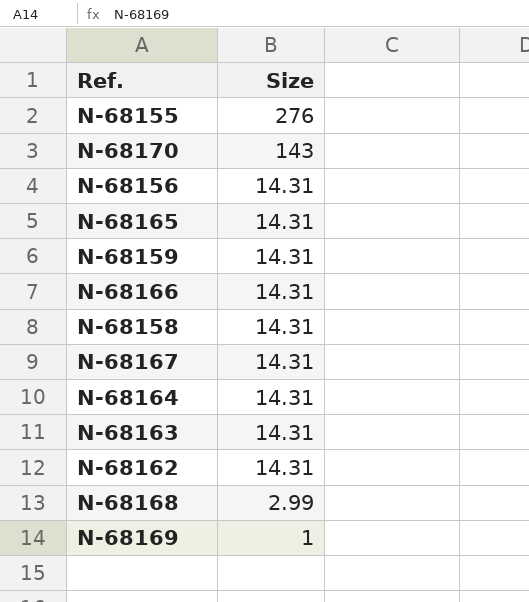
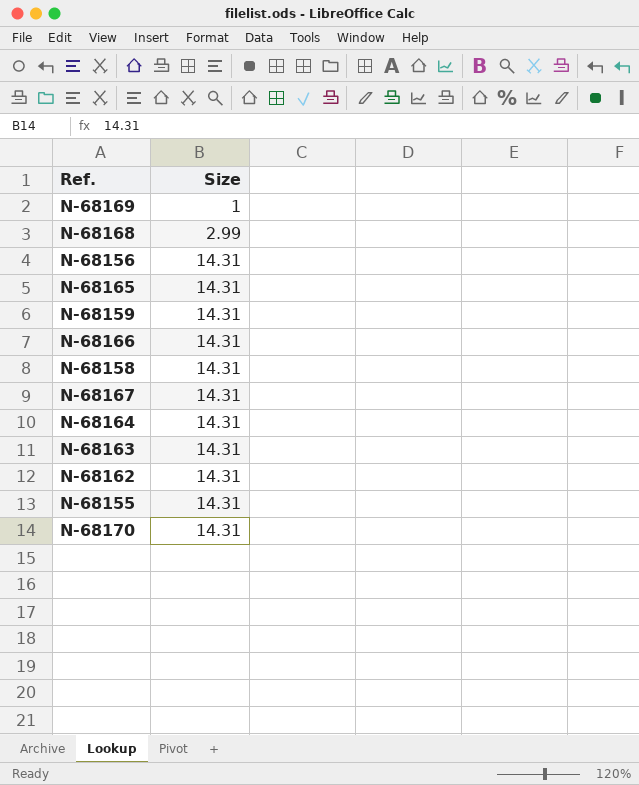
row order: Size descending -> Size ascending
N-68155 | Size: 276 -> 14.31
N-68170 | Size: 143 -> 14.31

